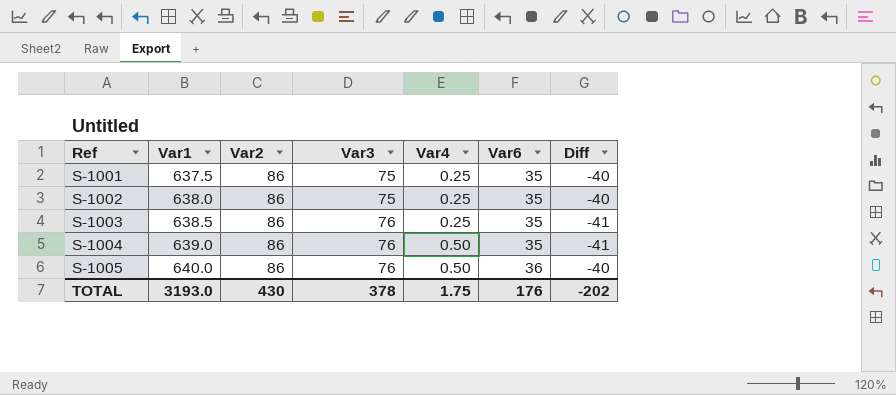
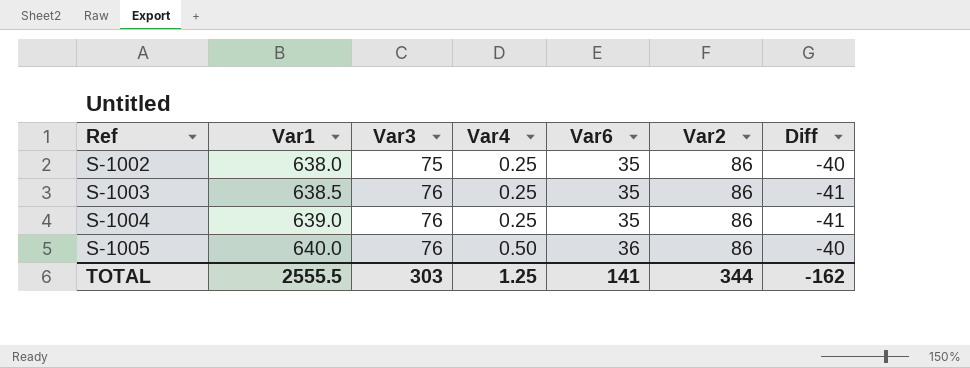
column Var2 | position: 3 -> 6
row S-1001: 637.5 | 86 | 75 | 0.25 | 35 | -40 -> none
S-1004 | Var4: 0.50 -> 0.25
TOTAL | Var1: 3193.0 -> 2555.5
TOTAL | Var3: 378 -> 303
TOTAL | Var4: 1.75 -> 1.25
TOTAL | Var6: 176 -> 141
TOTAL | Var2: 430 -> 344
TOTAL | Diff: -202 -> -162

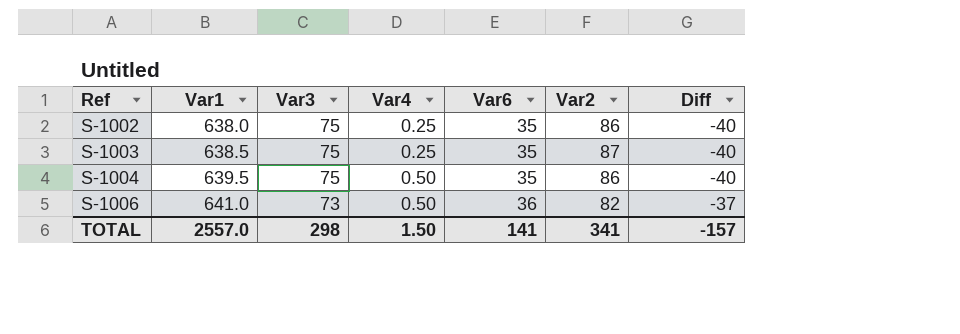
row S-1005: 640.0 | 76 | 0.50 | 36 | 86 | -40 -> none
S-1003 | Var3: 76 -> 75
S-1003 | Var2: 86 -> 87
S-1003 | Diff: -41 -> -40
S-1004 | Var1: 639.0 -> 639.5
S-1004 | Var3: 76 -> 75
S-1004 | Var4: 0.25 -> 0.50
S-1004 | Diff: -41 -> -40
row S-1006: none -> 641.0 | 73 | 0.50 | 36 | 82 | -37
TOTAL | Var1: 2555.5 -> 2557.0
TOTAL | Var3: 303 -> 298
TOTAL | Var4: 1.25 -> 1.50
TOTAL | Var2: 344 -> 341
TOTAL | Diff: -162 -> -157

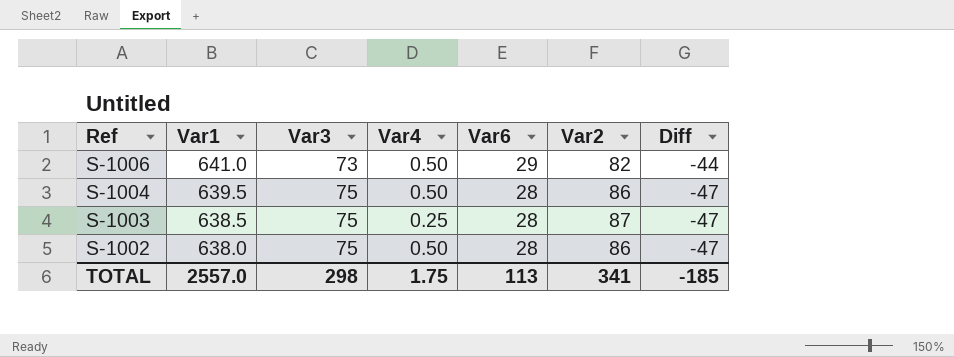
row order: Ref ascending -> Ref descending
S-1006 | Var6: 36 -> 29
S-1006 | Diff: -37 -> -44
S-1004 | Var6: 35 -> 28
S-1004 | Diff: -40 -> -47
S-1003 | Var6: 35 -> 28
S-1003 | Diff: -40 -> -47
S-1002 | Var4: 0.25 -> 0.50
S-1002 | Var6: 35 -> 28
S-1002 | Diff: -40 -> -47
TOTAL | Var4: 1.50 -> 1.75
TOTAL | Var6: 141 -> 113
TOTAL | Diff: -157 -> -185

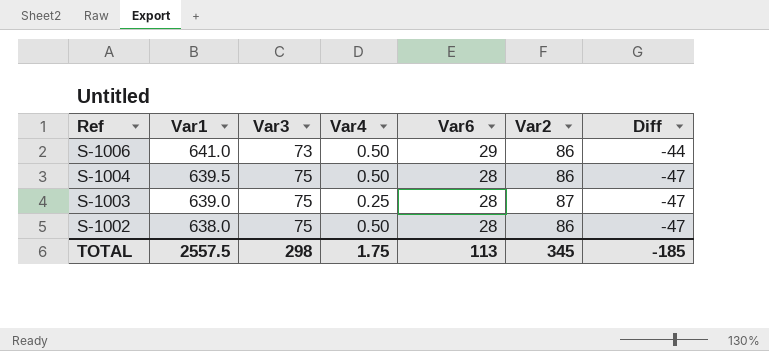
S-1006 | Var2: 82 -> 86
S-1003 | Var1: 638.5 -> 639.0
TOTAL | Var1: 2557.0 -> 2557.5
TOTAL | Var2: 341 -> 345

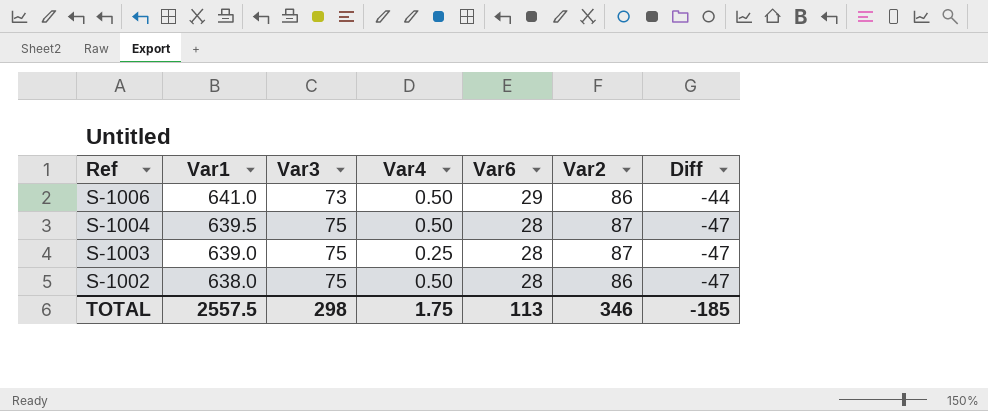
S-1004 | Var2: 86 -> 87
TOTAL | Var2: 345 -> 346

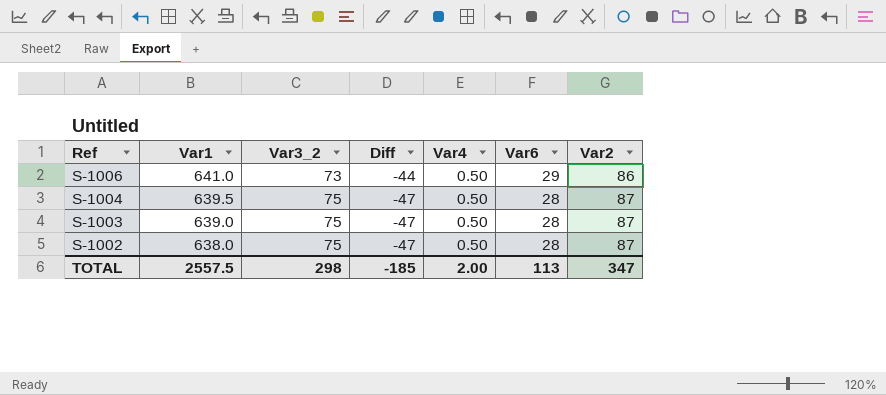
column name: Var3 -> Var3_2
column Diff | position: 7 -> 4
S-1003 | Var4: 0.25 -> 0.50
S-1002 | Var2: 86 -> 87
TOTAL | Var4: 1.75 -> 2.00
TOTAL | Var2: 346 -> 347

